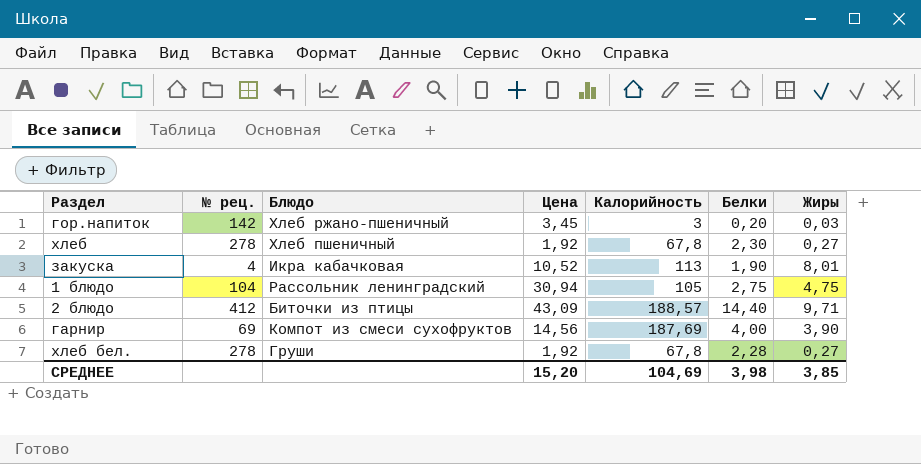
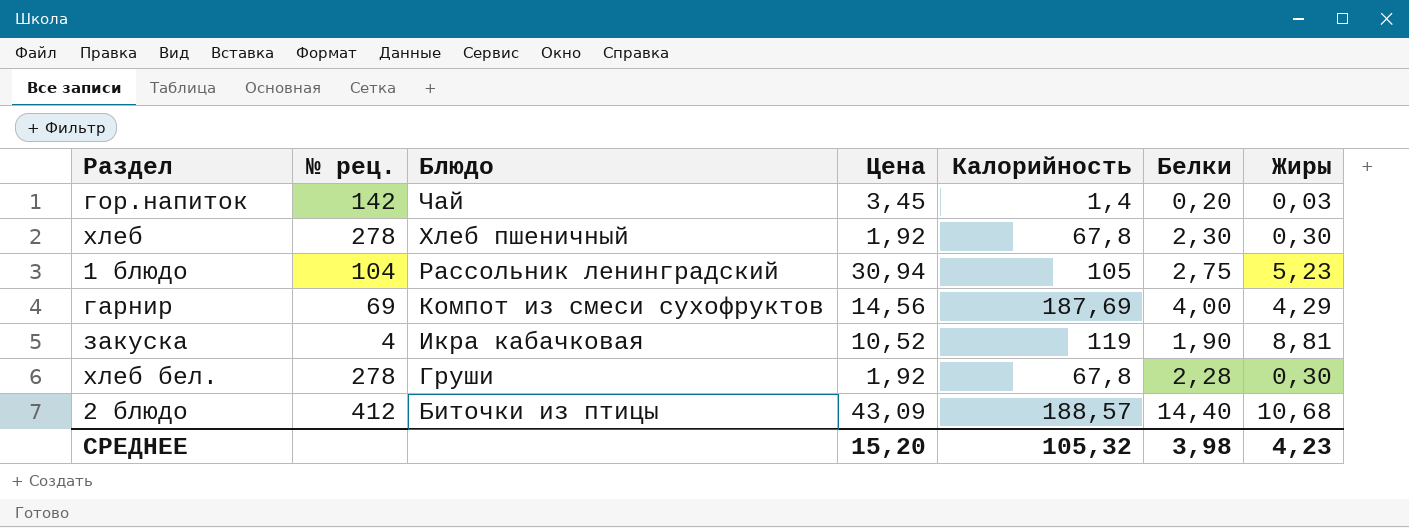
row order: none -> Блюдо descending
гор.напиток | Блюдо: Хлеб ржано-пшеничный -> Чай
гор.напиток | Калорийность: 3 -> 1,4
хлеб | Жиры: 0,27 -> 0,30
1 блюдо | Жиры: 4,75 -> 5,23
гарнир | Жиры: 3,90 -> 4,29
закуска | Калорийность: 113 -> 119
закуска | Жиры: 8,01 -> 8,81
хлеб бел. | Жиры: 0,27 -> 0,30
2 блюдо | Жиры: 9,71 -> 10,68
СРЕДНЕЕ | Калорийность: 104,69 -> 105,32
СРЕДНЕЕ | Жиры: 3,85 -> 4,23

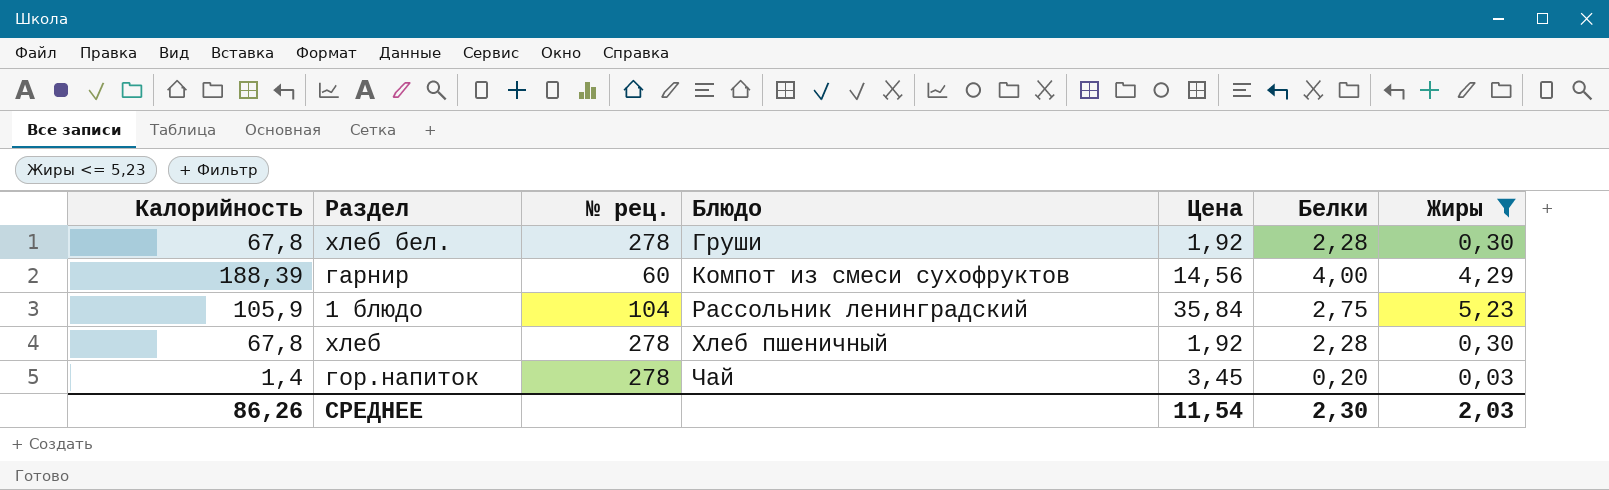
filter: none -> Жиры <= 5,23
row order: Блюдо descending -> Блюдо ascending
column Калорийность | position: 5 -> 1
гарнир | Калорийность: 187,69 -> 188,39
гарнир | № рец.: 69 -> 60
1 блюдо | Калорийность: 105 -> 105,9
1 блюдо | Цена: 30,94 -> 35,84
хлеб | Белки: 2,30 -> 2,28
гор.напиток | № рец.: 142 -> 278
СРЕДНЕЕ | Калорийность: 105,32 -> 86,26
СРЕДНЕЕ | Цена: 15,20 -> 11,54
СРЕДНЕЕ | Белки: 3,98 -> 2,30
СРЕДНЕЕ | Жиры: 4,23 -> 2,03

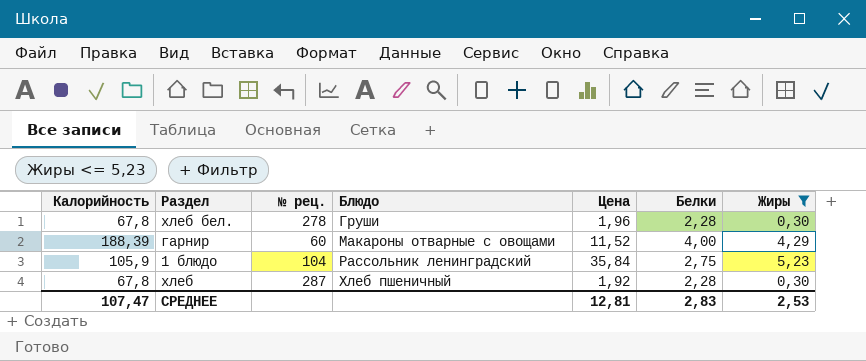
row гор.напиток: 1,4 | 278 | Чай | 3,45 | 0,20 | 0,03 -> none
хлеб бел. | Цена: 1,92 -> 1,96
гарнир | Блюдо: Компот из смеси сухофруктов -> Макароны отварные с овощами
гарнир | Цена: 14,56 -> 11,52
хлеб | № рец.: 278 -> 287
СРЕДНЕЕ | Калорийность: 86,26 -> 107,47
СРЕДНЕЕ | Цена: 11,54 -> 12,81
СРЕДНЕЕ | Белки: 2,30 -> 2,83
СРЕДНЕЕ | Жиры: 2,03 -> 2,53

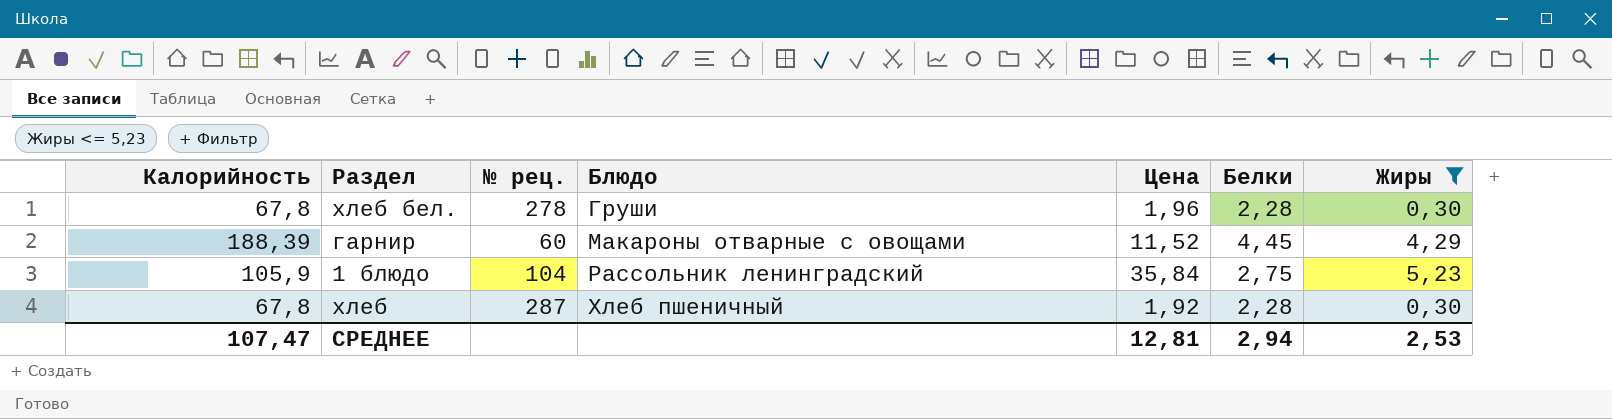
гарнир | Белки: 4,00 -> 4,45
СРЕДНЕЕ | Белки: 2,83 -> 2,94

